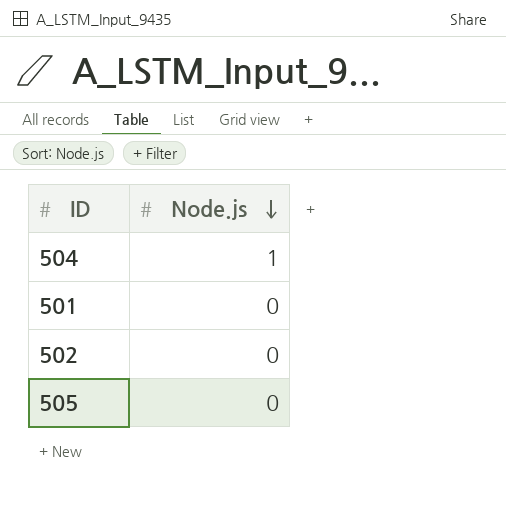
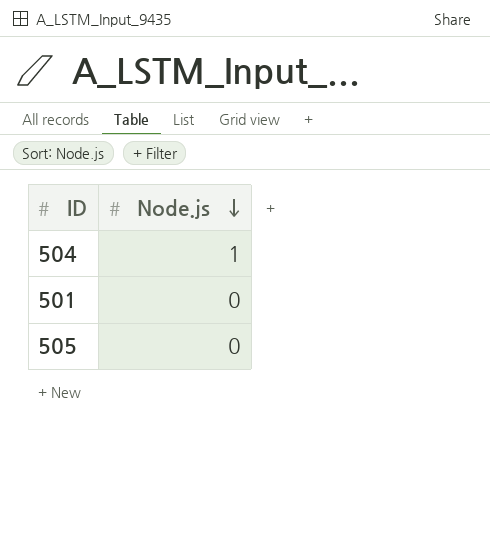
row 502: 0 -> none

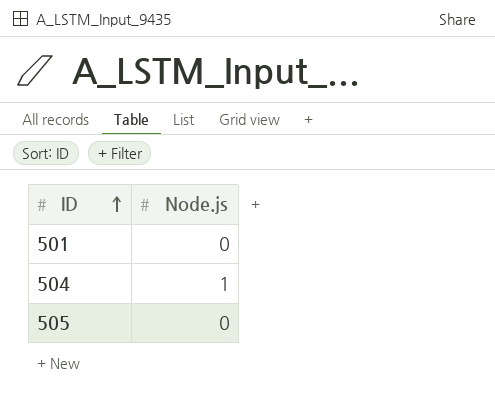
row order: Node.js descending -> ID ascending

